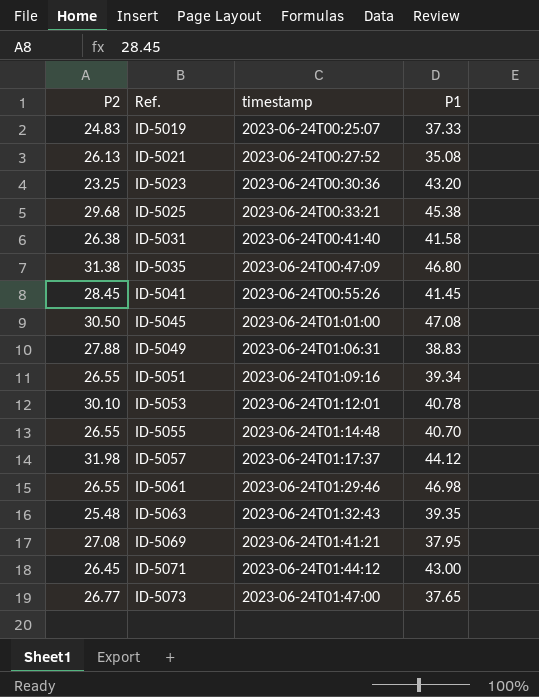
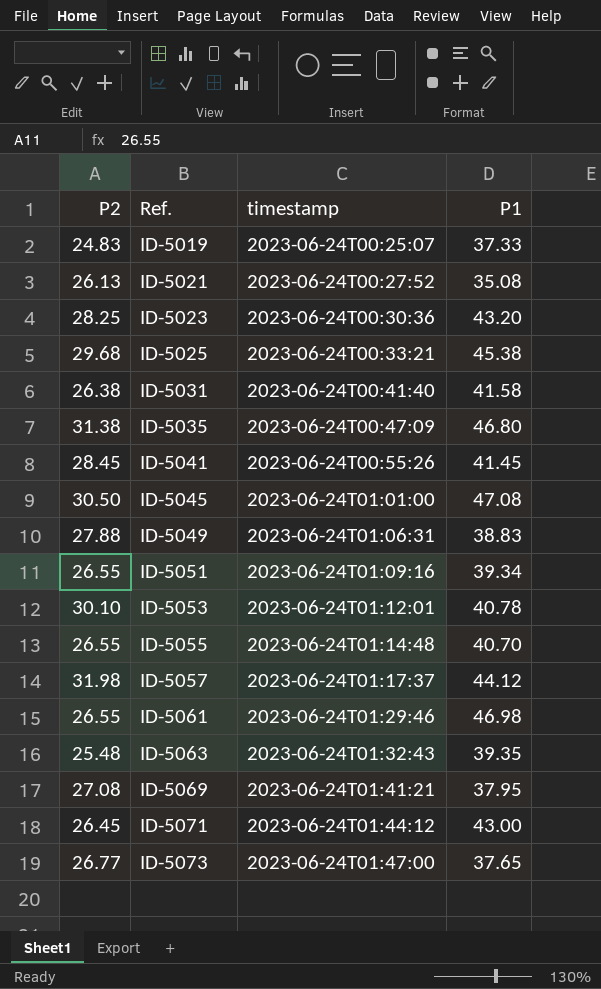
ID-5023 | P2: 23.25 -> 28.25

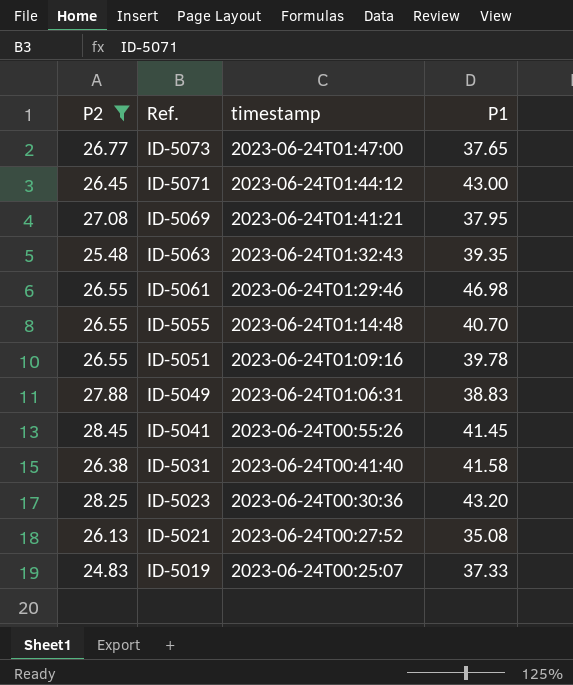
filter: none -> P2 <= 28.45
row order: Ref. ascending -> Ref. descending
ID-5051 | P1: 39.34 -> 39.78

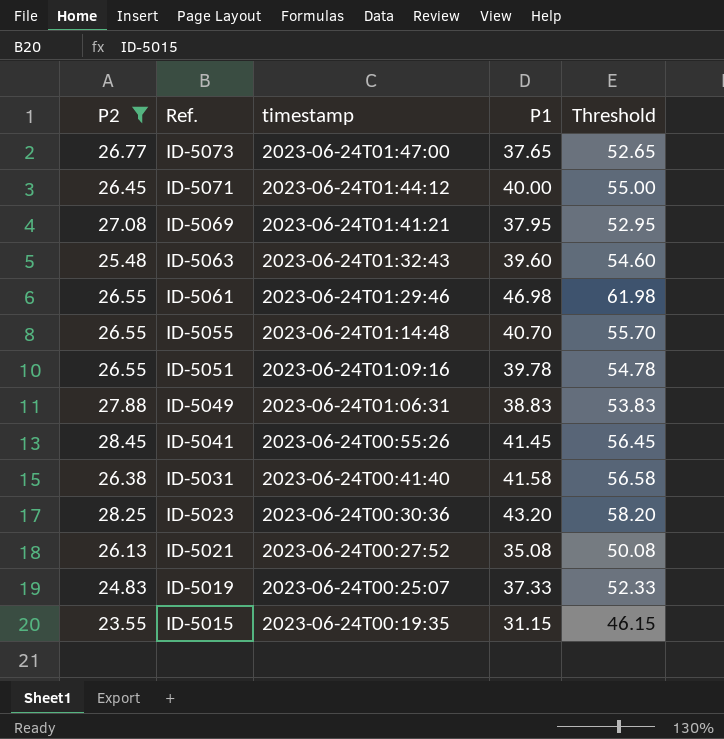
column Threshold | formula: none -> [P1] + 15
ID-5071 | P1: 43.00 -> 40.00
ID-5063 | P1: 39.35 -> 39.60
row ID-5015: none -> 23.55 | 2023-06-24T00:19:35 | 31.15 | 46.15

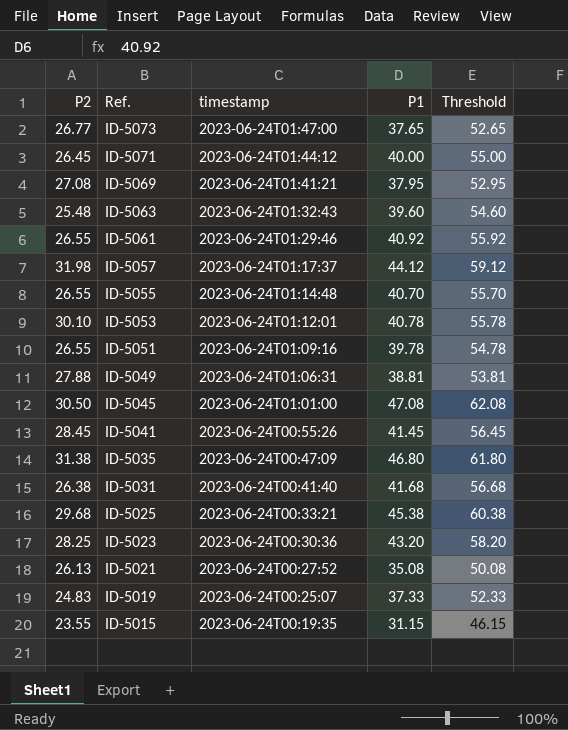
filter: P2 <= 28.45 -> none
ID-5061 | P1: 46.98 -> 40.92
ID-5061 | Threshold: 61.98 -> 55.92
ID-5049 | P1: 38.83 -> 38.81
ID-5049 | Threshold: 53.83 -> 53.81
ID-5031 | P1: 41.58 -> 41.68
ID-5031 | Threshold: 56.58 -> 56.68

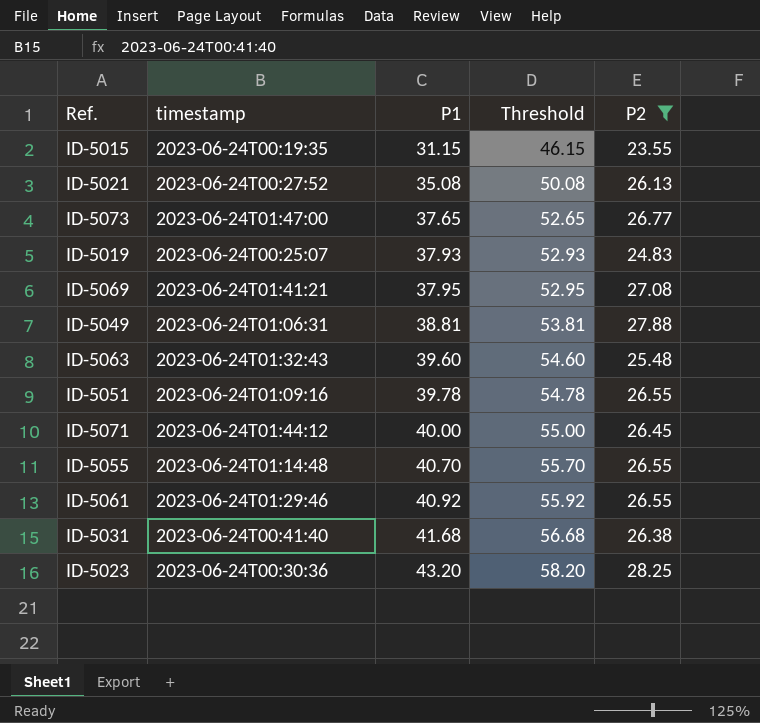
filter: none -> P2 <= 28.25
row order: Ref. descending -> P1 ascending
column P2 | position: 1 -> 5
ID-5019 | P1: 37.33 -> 37.93
ID-5019 | Threshold: 52.33 -> 52.93

